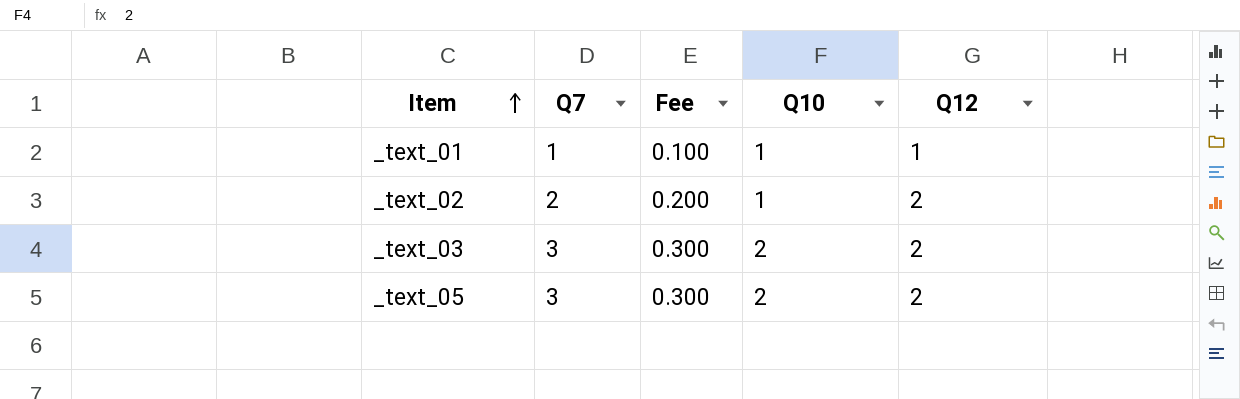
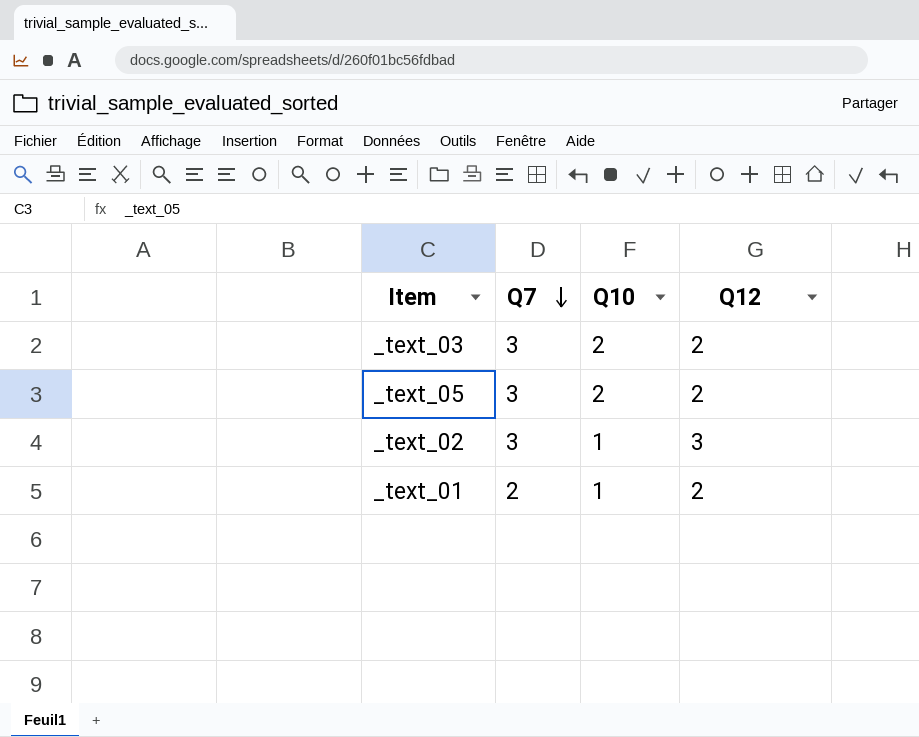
row order: Item ascending -> Q7 descending
column Fee | formula: [Q7] * 0.1 -> none
_text_02 | Q7: 2 -> 3
_text_02 | Q12: 2 -> 3
_text_01 | Q7: 1 -> 2
_text_01 | Q12: 1 -> 2

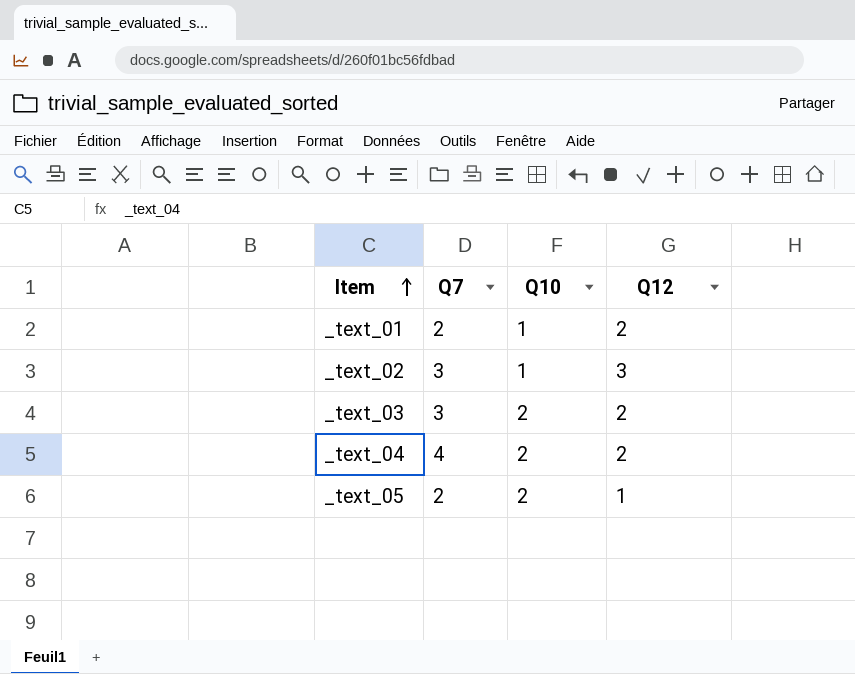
row order: Q7 descending -> Item ascending
row _text_04: none -> 4 | 2 | 2
_text_05 | Q7: 3 -> 2
_text_05 | Q12: 2 -> 1

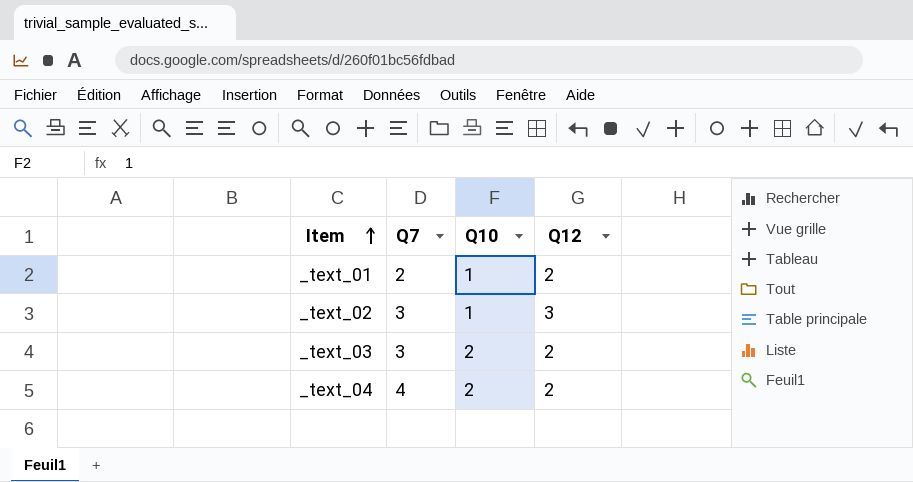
row _text_05: 2 | 2 | 1 -> none

